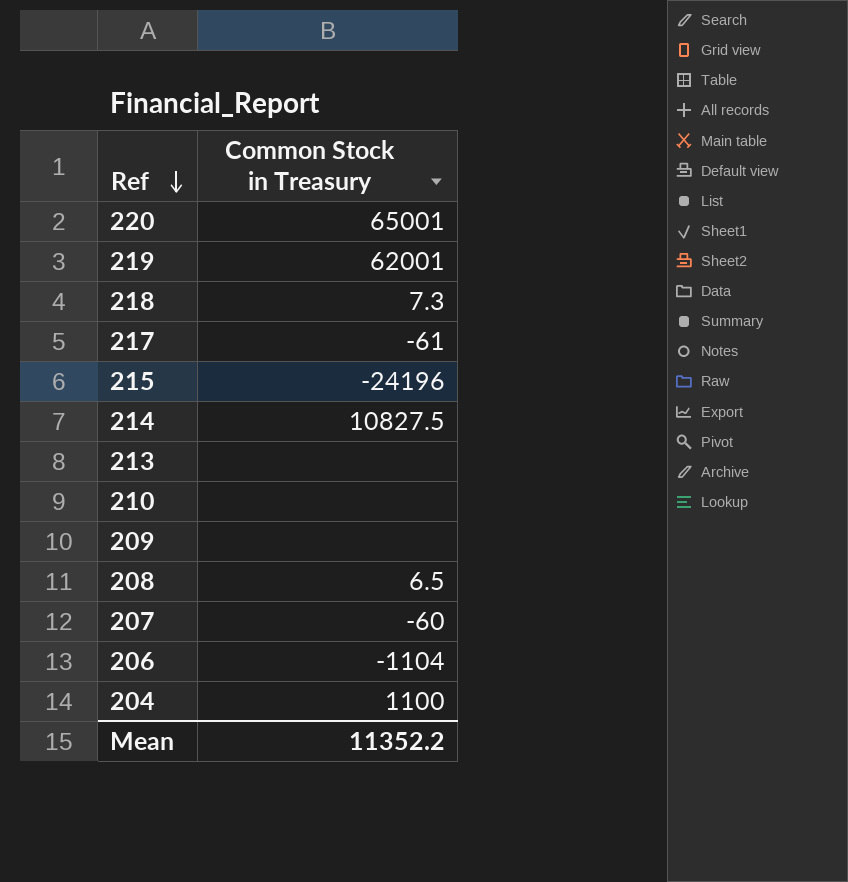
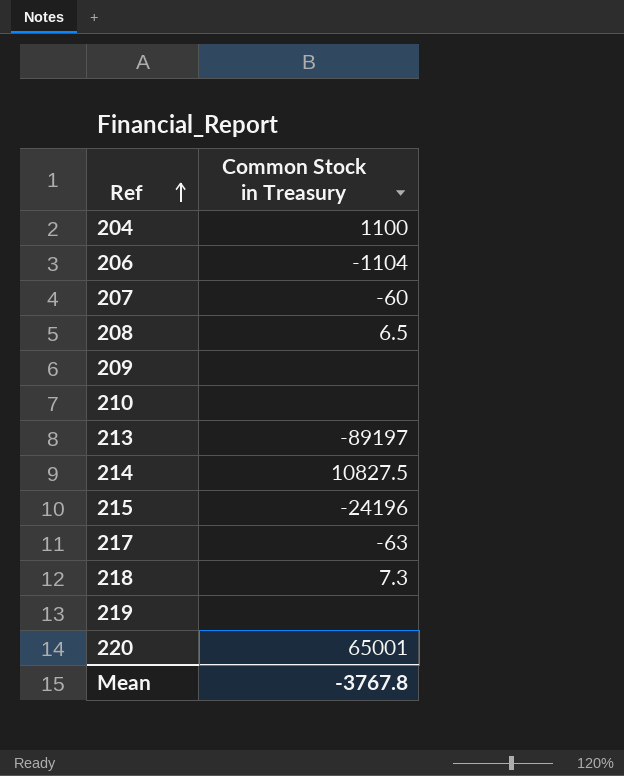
row order: Ref descending -> Ref ascending
213 | Common Stock in Treasury: none -> -89197
217 | Common Stock in Treasury: -61 -> -63
219 | Common Stock in Treasury: 62001 -> none
Mean | Common Stock in Treasury: 11352.2 -> -3767.8

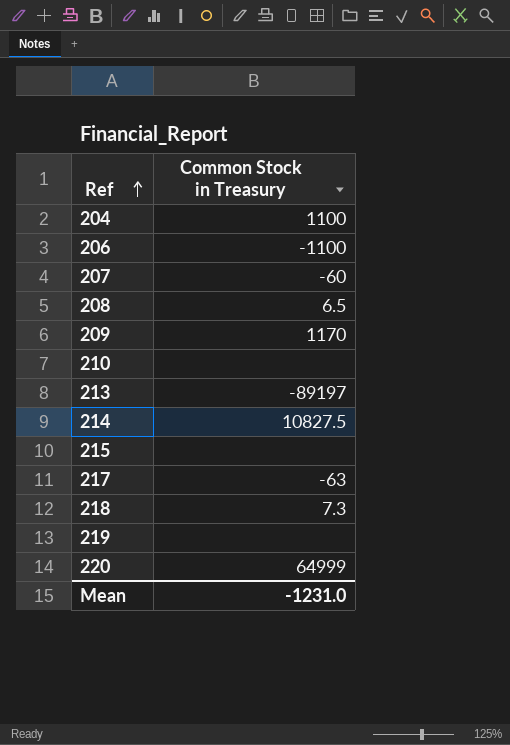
206 | Common Stock in Treasury: -1104 -> -1100
209 | Common Stock in Treasury: none -> 1170
215 | Common Stock in Treasury: -24196 -> none
220 | Common Stock in Treasury: 65001 -> 64999
Mean | Common Stock in Treasury: -3767.8 -> -1231.0

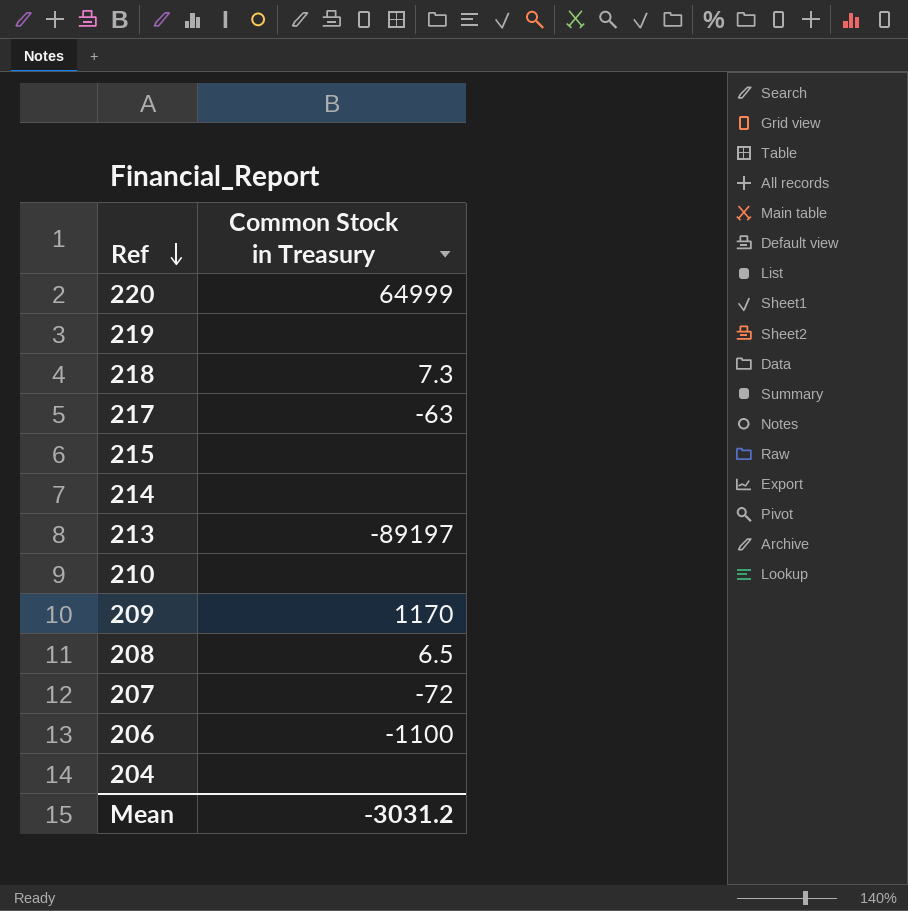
row order: Ref ascending -> Ref descending
214 | Common Stock in Treasury: 10827.5 -> none
207 | Common Stock in Treasury: -60 -> -72
204 | Common Stock in Treasury: 1100 -> none
Mean | Common Stock in Treasury: -1231.0 -> -3031.2

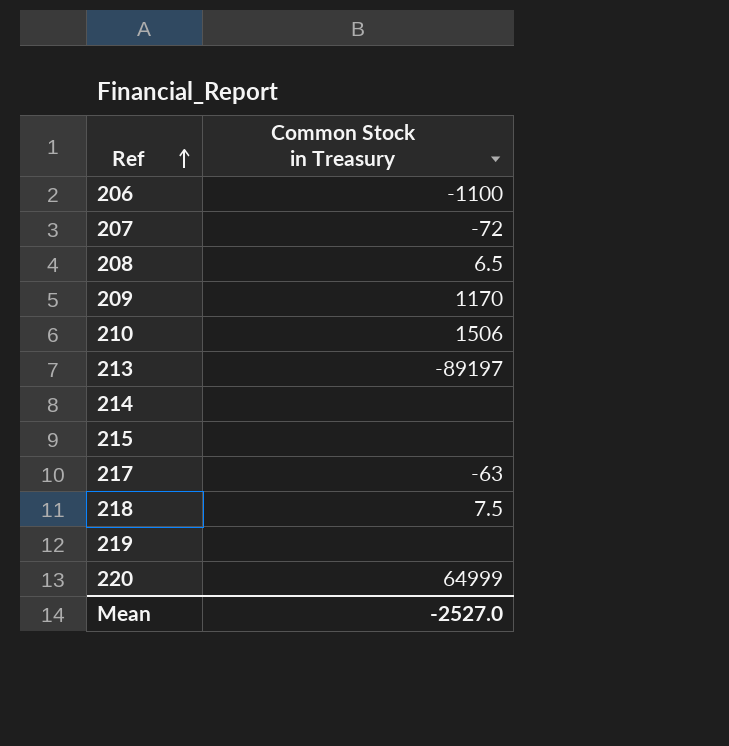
row order: Ref descending -> Ref ascending
row 204: none -> none
210 | Common Stock in Treasury: none -> 1506
218 | Common Stock in Treasury: 7.3 -> 7.5
Mean | Common Stock in Treasury: -3031.2 -> -2527.0

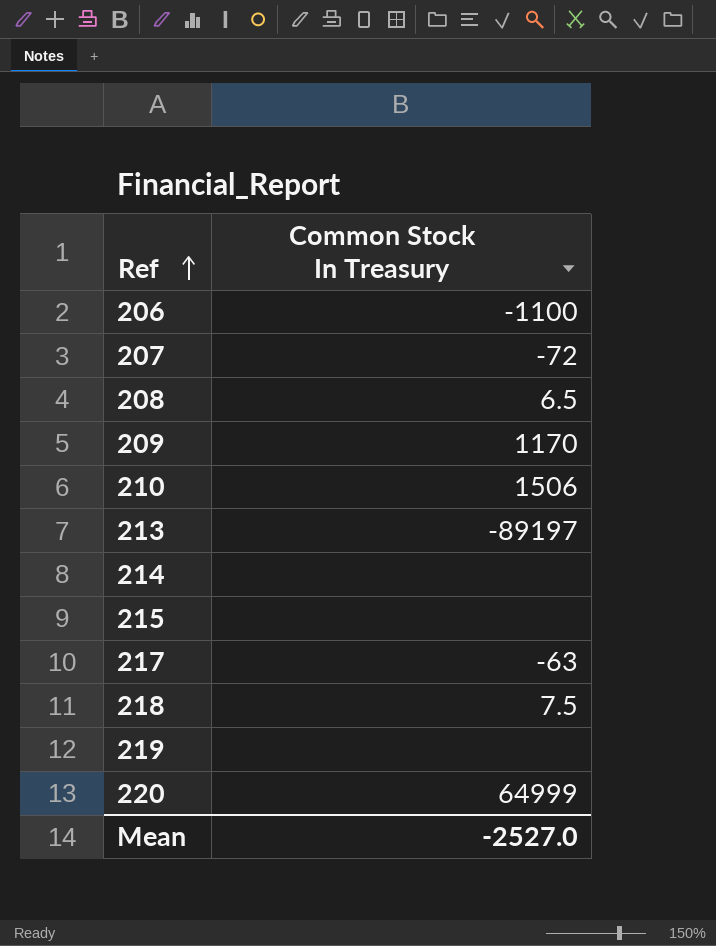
column name: Common Stock in Treasury -> Common Stock In Treasury

